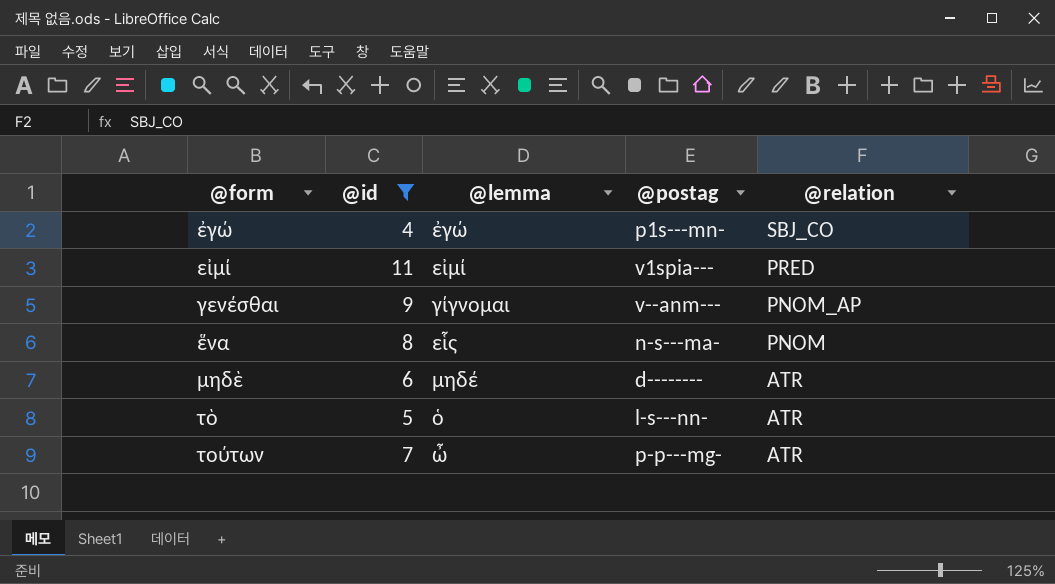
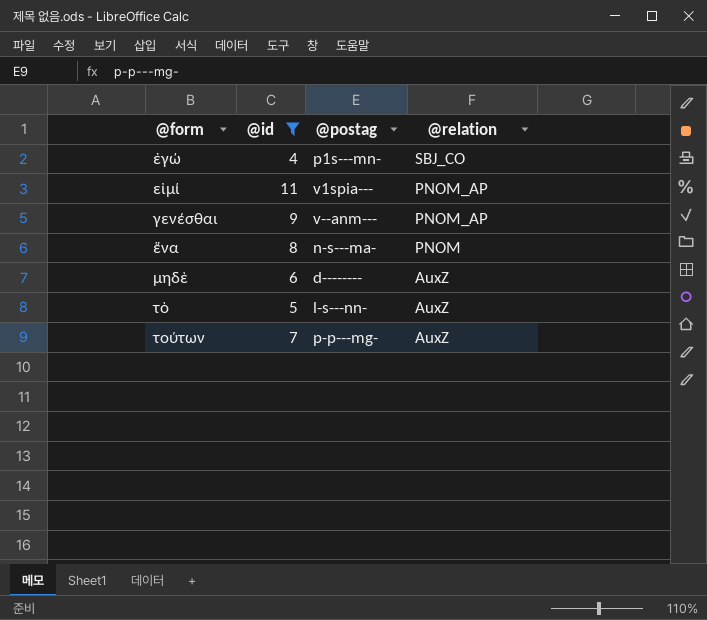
column @lemma | position: 3 -> none
εἰμί | @relation: PRED -> PNOM_AP
μηδὲ | @relation: ATR -> AuxZ
τὸ | @relation: ATR -> AuxZ
τούτων | @relation: ATR -> AuxZ

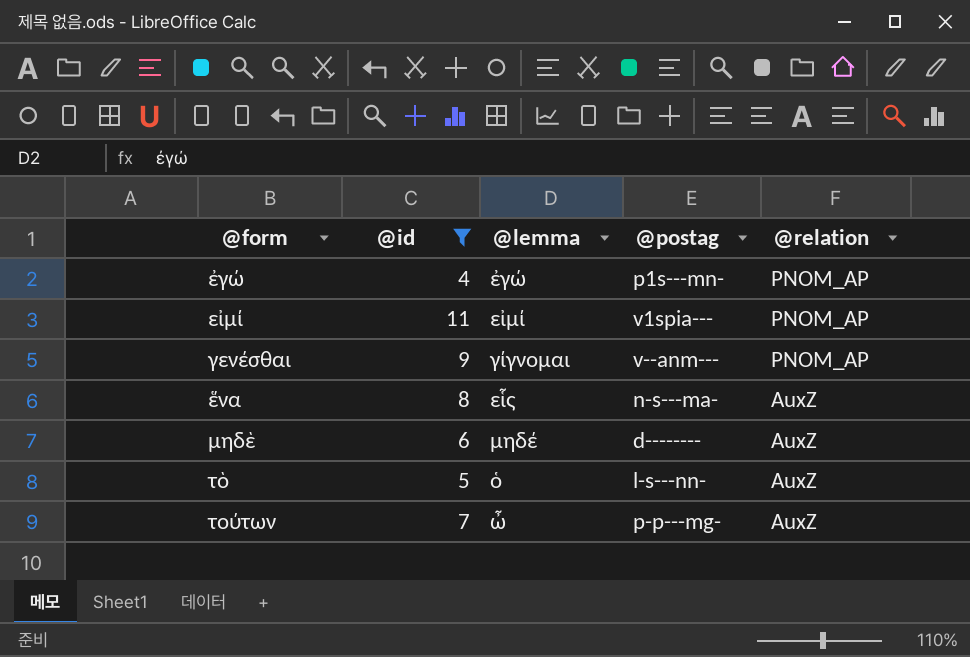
column @lemma | position: none -> 3
ἐγώ | @relation: SBJ_CO -> PNOM_AP
ἕνα | @relation: PNOM -> AuxZ

